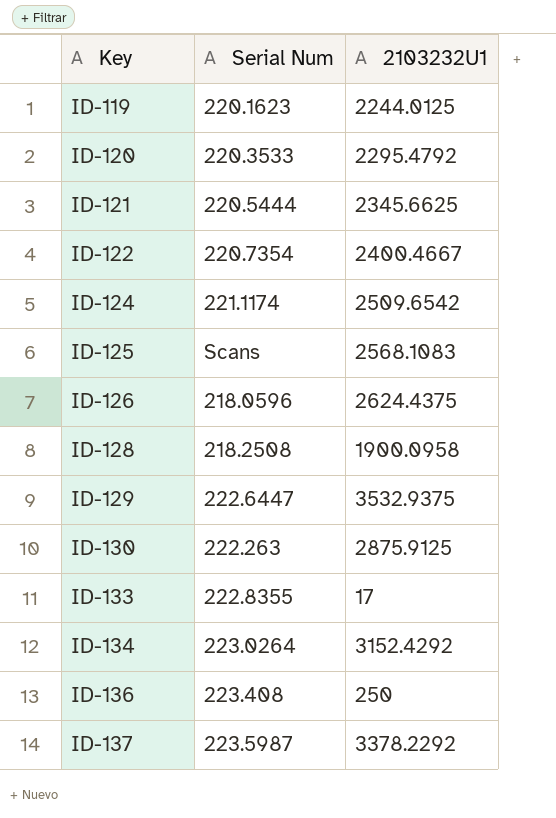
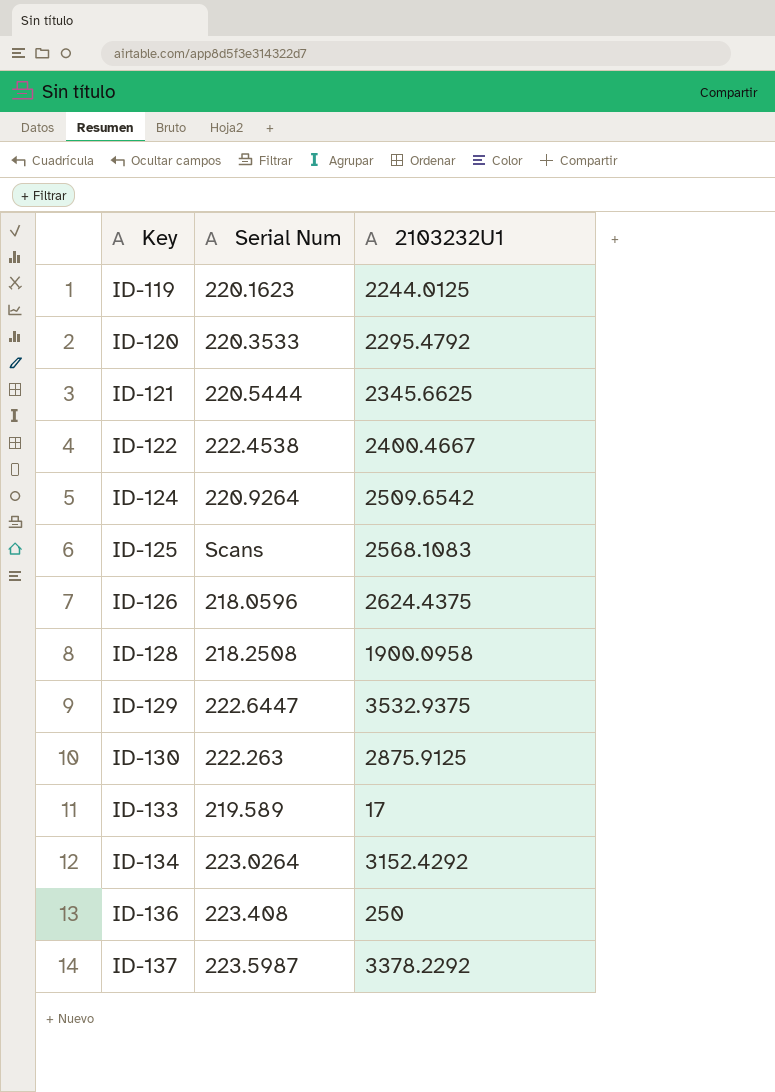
ID-122 | Serial Num: 220.7354 -> 222.4538
ID-124 | Serial Num: 221.1174 -> 220.9264
ID-133 | Serial Num: 222.8355 -> 219.589

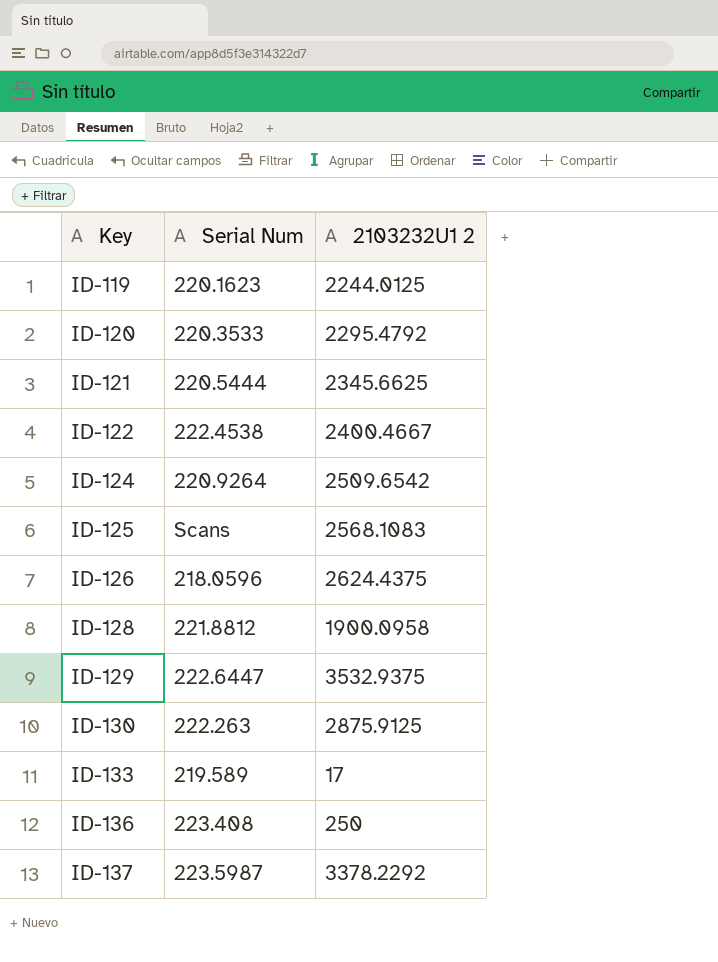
column name: 2103232U1 -> 2103232U1 2
row ID-134: 223.0264 | 3152.4292 -> none
ID-128 | Serial Num: 218.2508 -> 221.8812

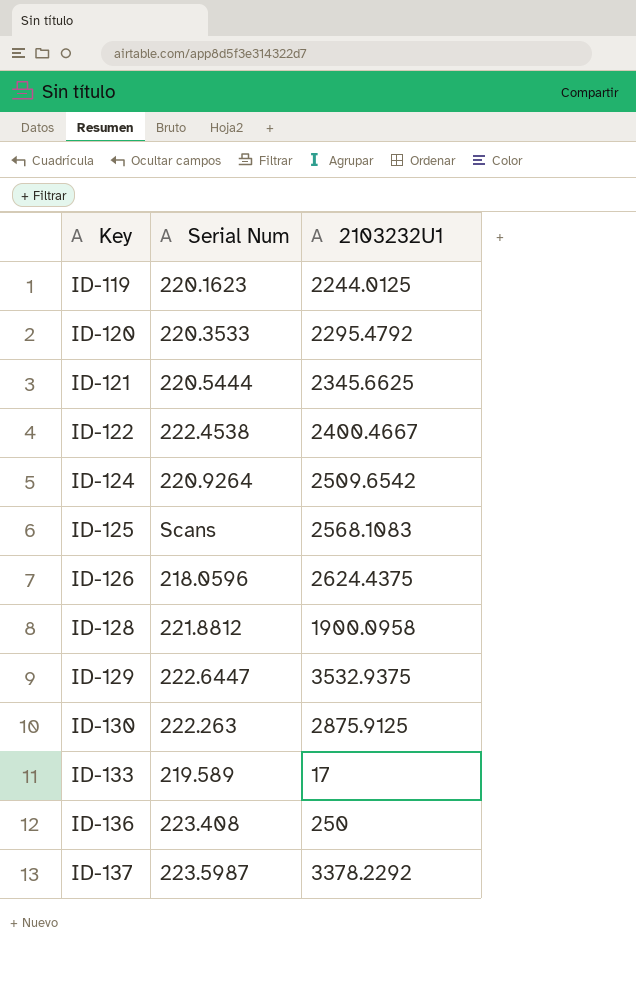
column name: 2103232U1 2 -> 2103232U1

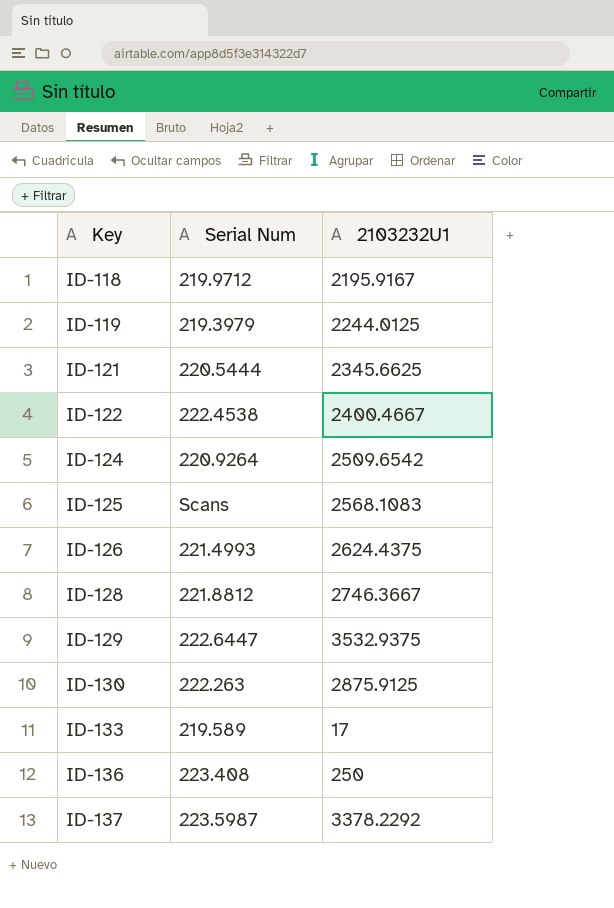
row ID-120: 220.3533 | 2295.4792 -> none
row ID-118: none -> 219.9712 | 2195.9167
ID-119 | Serial Num: 220.1623 -> 219.3979
ID-126 | Serial Num: 218.0596 -> 221.4993
ID-128 | 2103232U1: 1900.0958 -> 2746.3667

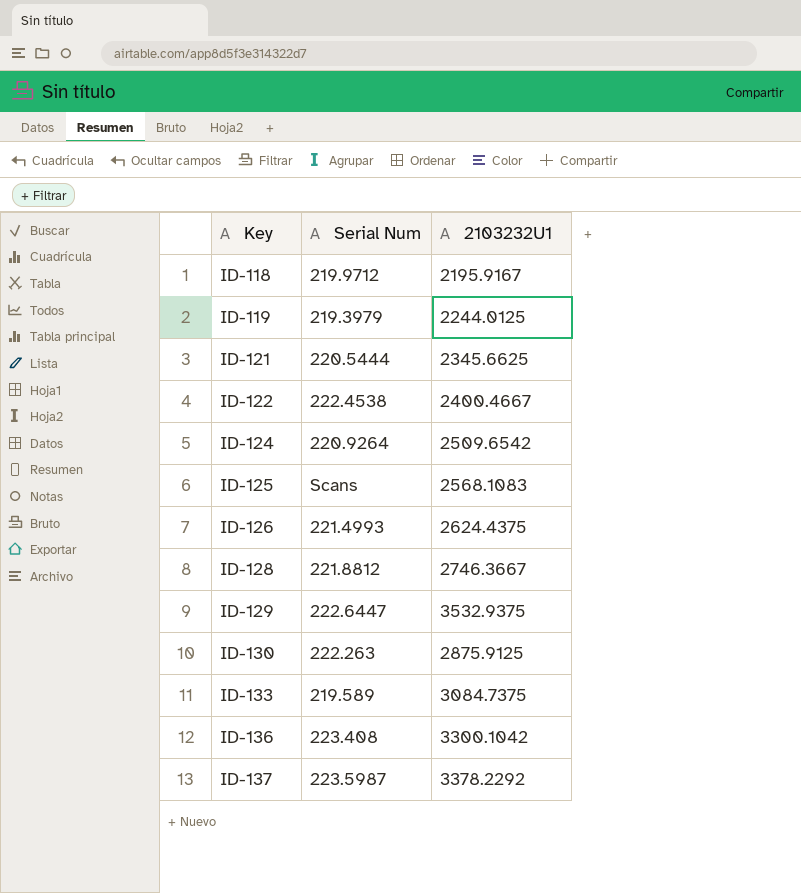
ID-133 | 2103232U1: 17 -> 3084.7375
ID-136 | 2103232U1: 250 -> 3300.1042

